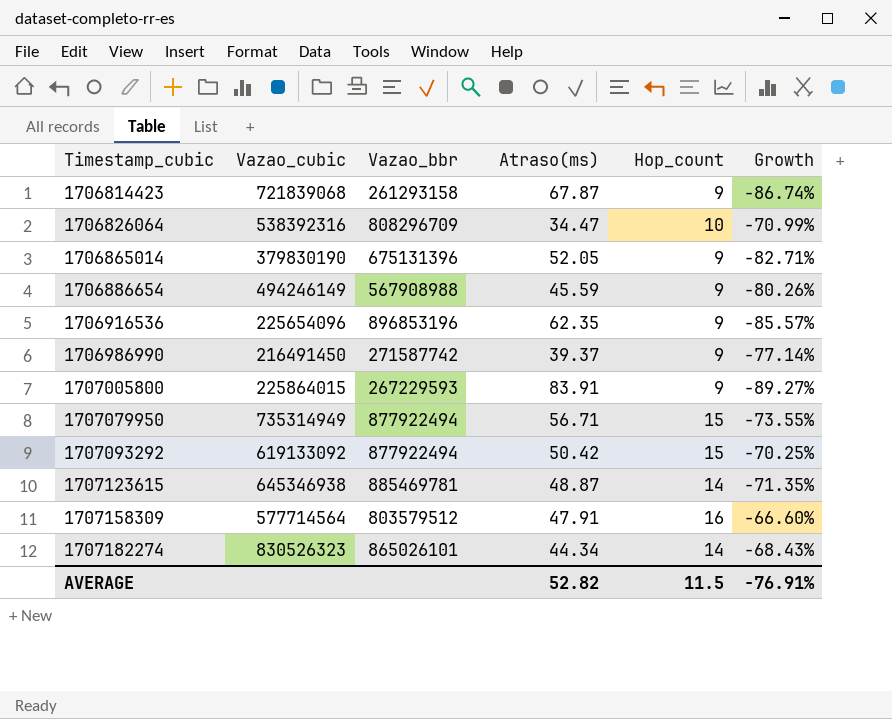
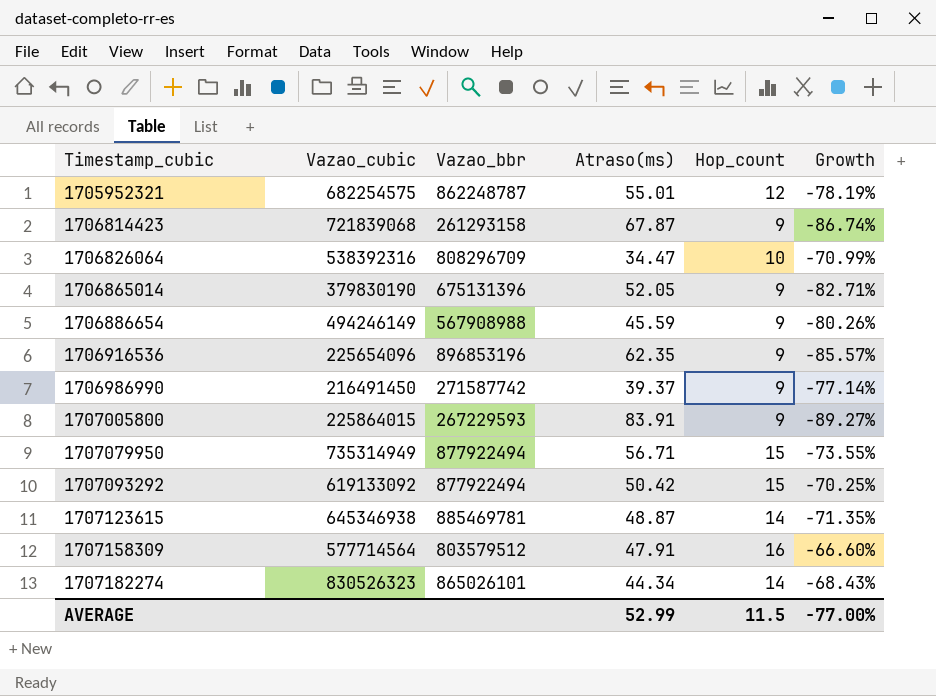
row 1705952321: none -> 682254575 | 862248787 | 55.01 | 12 | -78.19%
AVERAGE | Atraso(ms): 52.82 -> 52.99
AVERAGE | Growth: -76.91% -> -77.00%

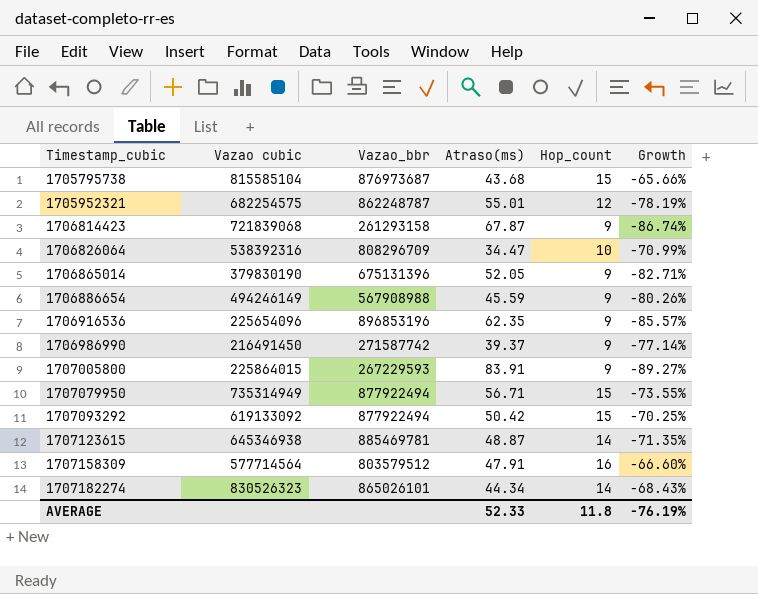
column name: Vazao_cubic -> Vazao cubic
row 1705795738: none -> 815585104 | 876973687 | 43.68 | 15 | -65.66%
AVERAGE | Atraso(ms): 52.99 -> 52.33
AVERAGE | Hop_count: 11.5 -> 11.8
AVERAGE | Growth: -77.00% -> -76.19%

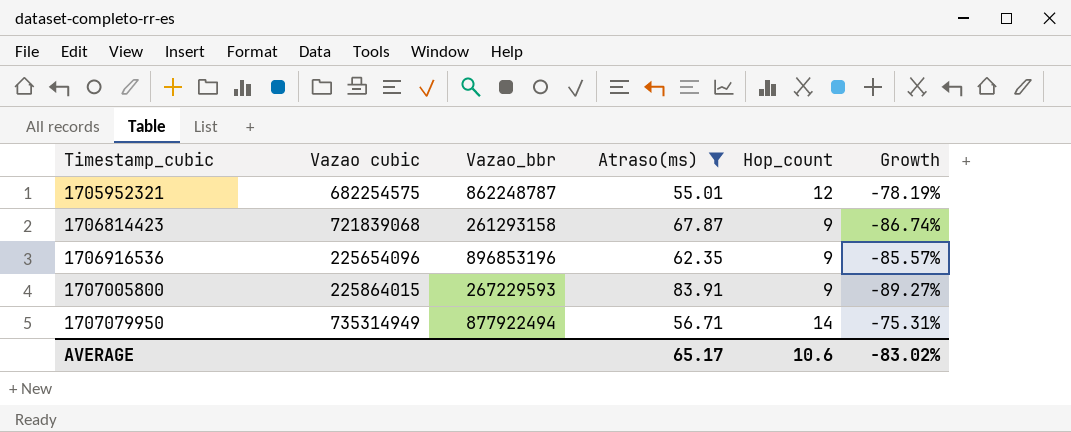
filter: none -> Atraso(ms) >= 55.01
1707079950 | Hop_count: 15 -> 14
1707079950 | Growth: -73.55% -> -75.31%
AVERAGE | Atraso(ms): 52.33 -> 65.17
AVERAGE | Hop_count: 11.8 -> 10.6
AVERAGE | Growth: -76.19% -> -83.02%

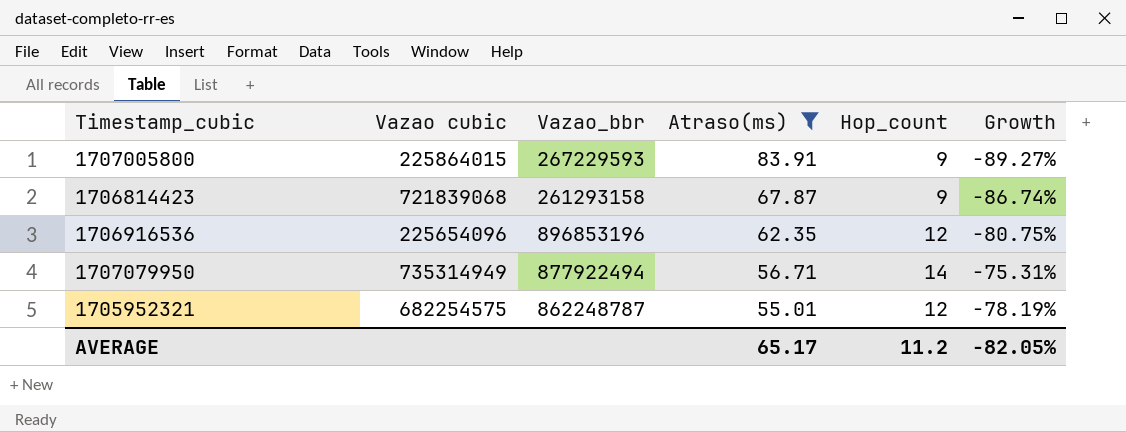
row order: Timestamp_cubic ascending -> Atraso(ms) descending
1706916536 | Hop_count: 9 -> 12
1706916536 | Growth: -85.57% -> -80.75%
AVERAGE | Hop_count: 10.6 -> 11.2
AVERAGE | Growth: -83.02% -> -82.05%

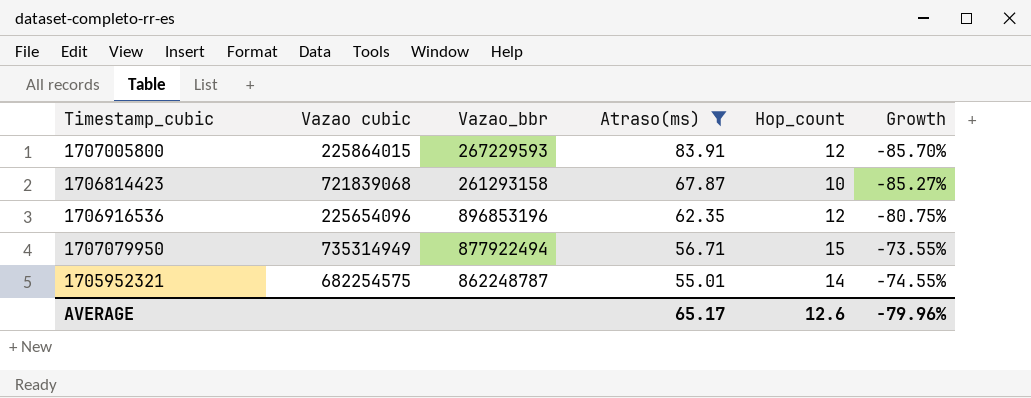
1707005800 | Hop_count: 9 -> 12
1707005800 | Growth: -89.27% -> -85.70%
1706814423 | Hop_count: 9 -> 10
1706814423 | Growth: -86.74% -> -85.27%
1707079950 | Hop_count: 14 -> 15
1707079950 | Growth: -75.31% -> -73.55%
1705952321 | Hop_count: 12 -> 14
1705952321 | Growth: -78.19% -> -74.55%
AVERAGE | Hop_count: 11.2 -> 12.6
AVERAGE | Growth: -82.05% -> -79.96%

